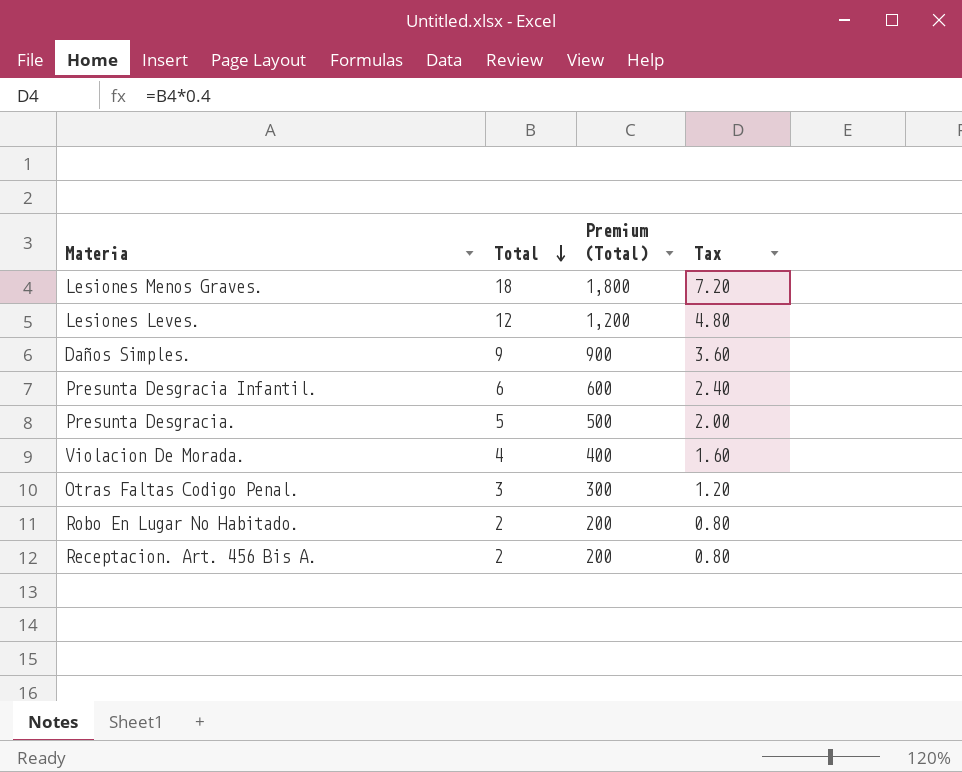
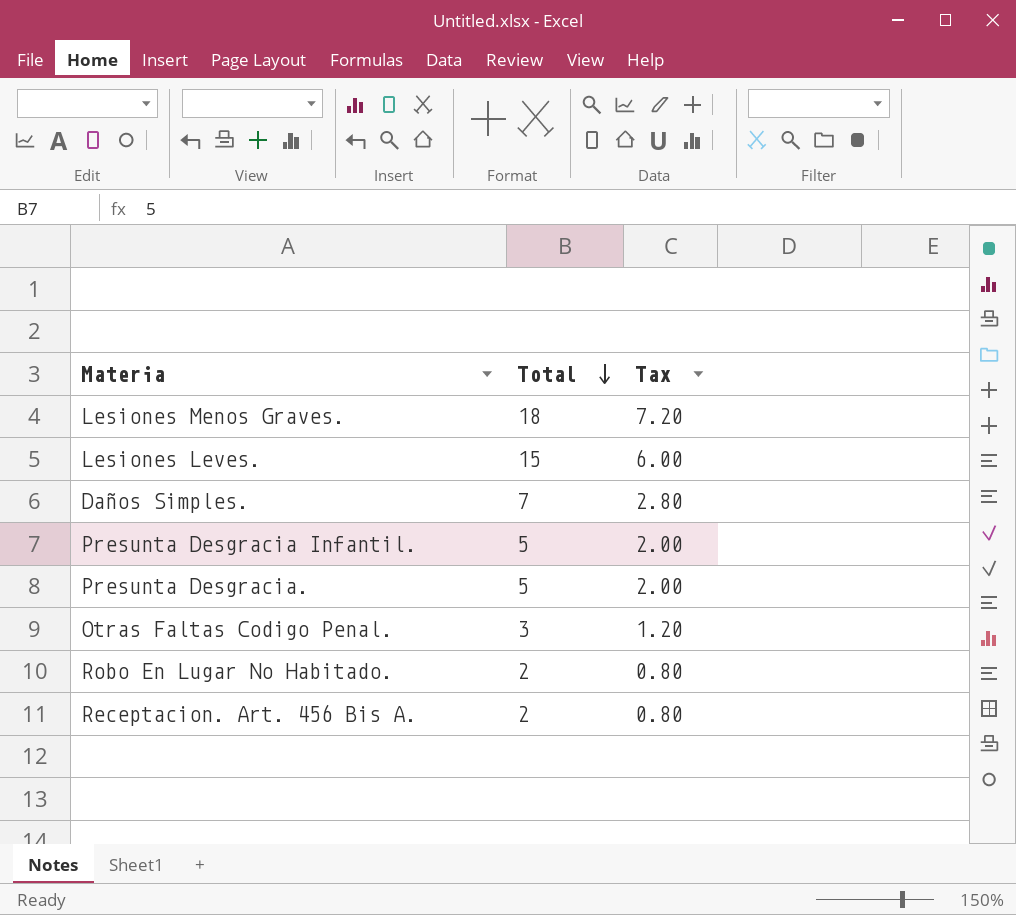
column Premium (Total) | formula: [Total] * 100 -> none
row Violacion De Morada.: 4 | 400 | 1.60 -> none
Lesiones Leves. | Total: 12 -> 15
Lesiones Leves. | Tax: 4.80 -> 6.00
Daños Simples. | Total: 9 -> 7
Daños Simples. | Tax: 3.60 -> 2.80
Presunta Desgracia Infantil. | Total: 6 -> 5
Presunta Desgracia Infantil. | Tax: 2.40 -> 2.00

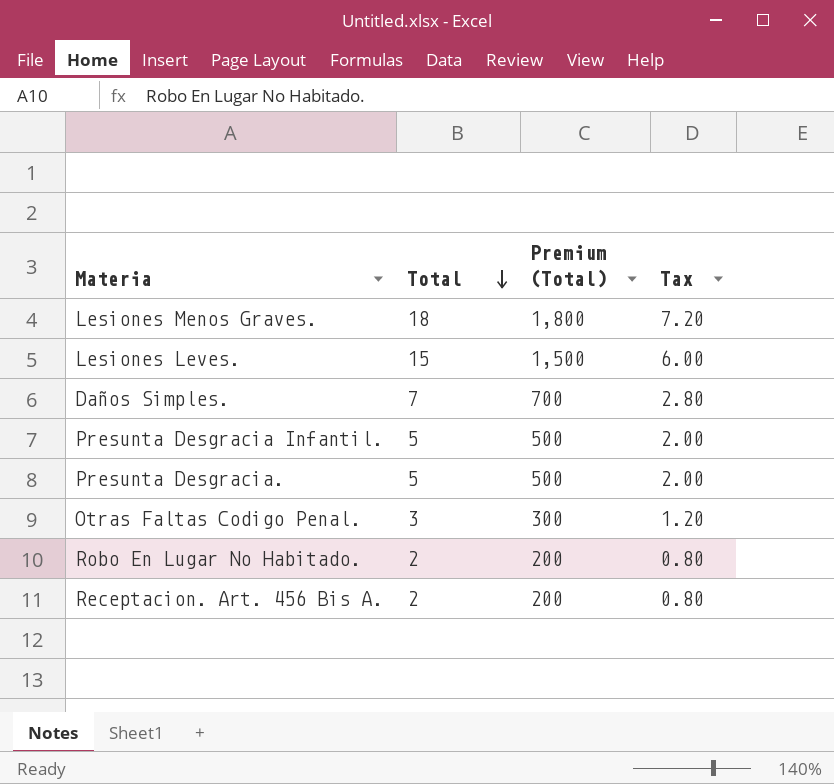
column Premium (Total) | formula: none -> [Total] * 100

